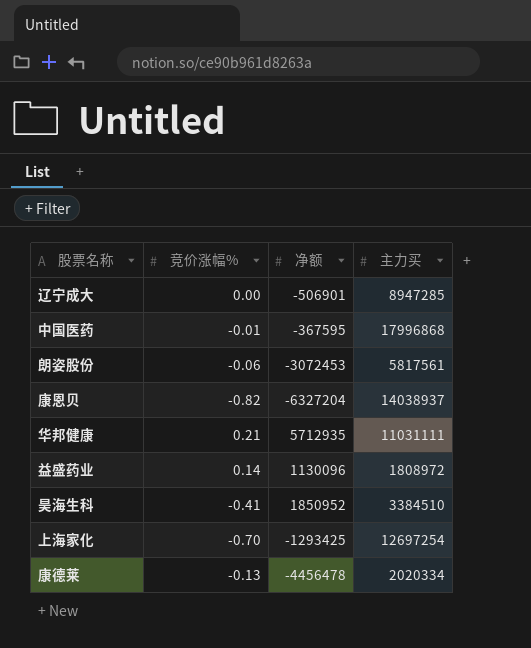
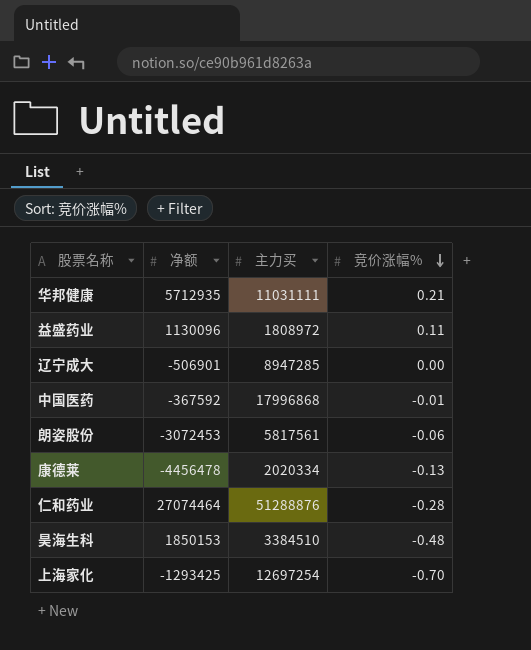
row order: none -> 竞价涨幅% descending
column 竞价涨幅% | position: 2 -> 4
row 康恩贝: -0.82 | -6327204 | 14038937 -> none
益盛药业 | 竞价涨幅%: 0.14 -> 0.11
中国医药 | 净额: -367595 -> -367592
row 仁和药业: none -> 27074464 | 51288876 | -0.28
昊海生科 | 净额: 1850952 -> 1850153
昊海生科 | 竞价涨幅%: -0.41 -> -0.48

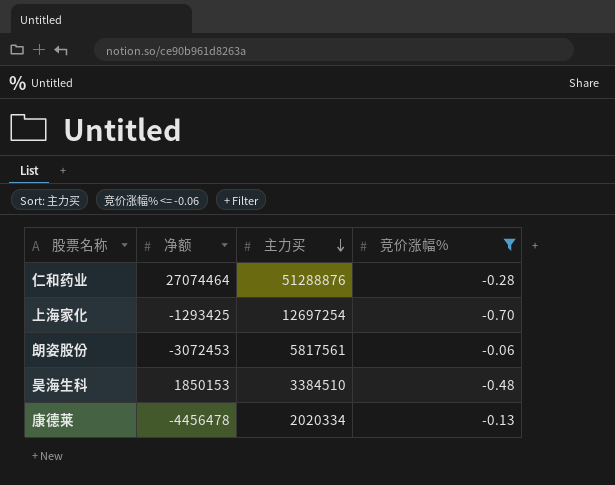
filter: none -> 竞价涨幅% <= -0.06
row order: 竞价涨幅% descending -> 主力买 descending

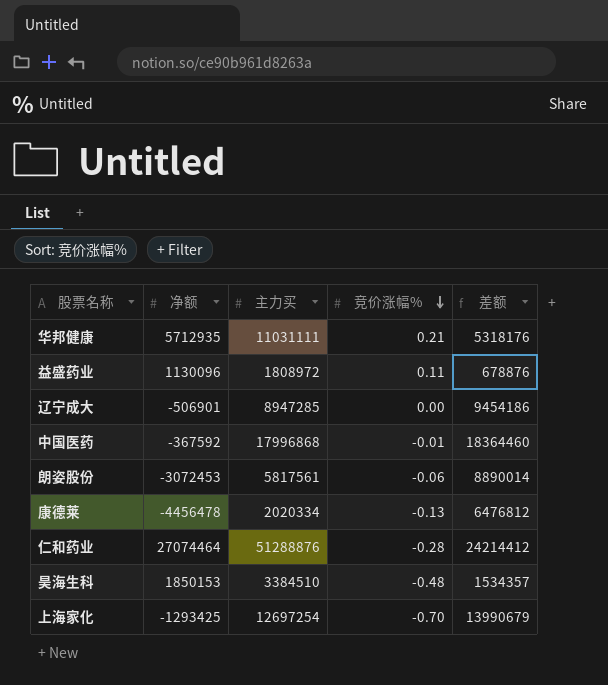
filter: 竞价涨幅% <= -0.06 -> none
row order: 主力买 descending -> 竞价涨幅% descending
column 差额 | formula: none -> [主力买] - [净额]

